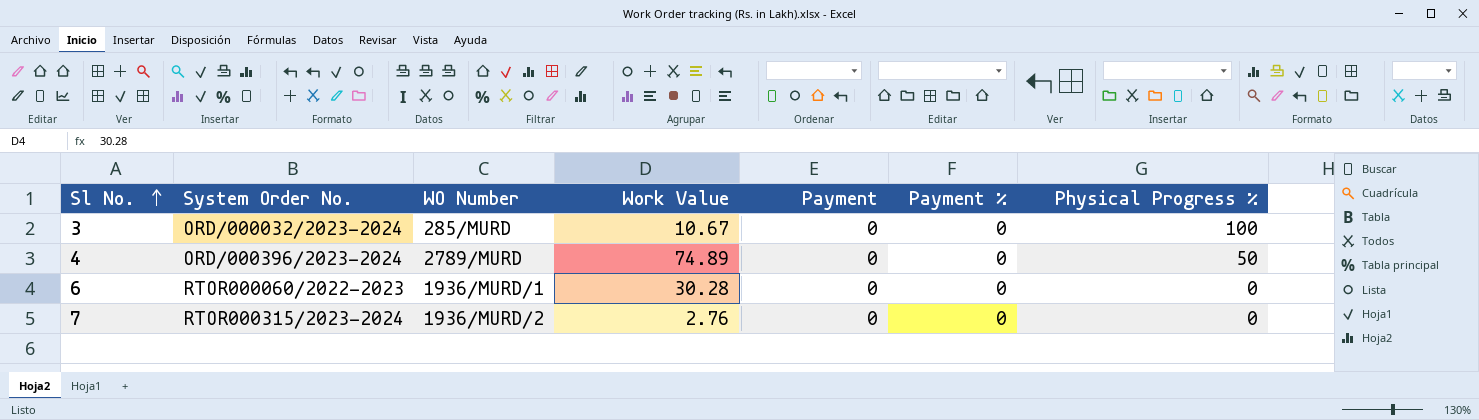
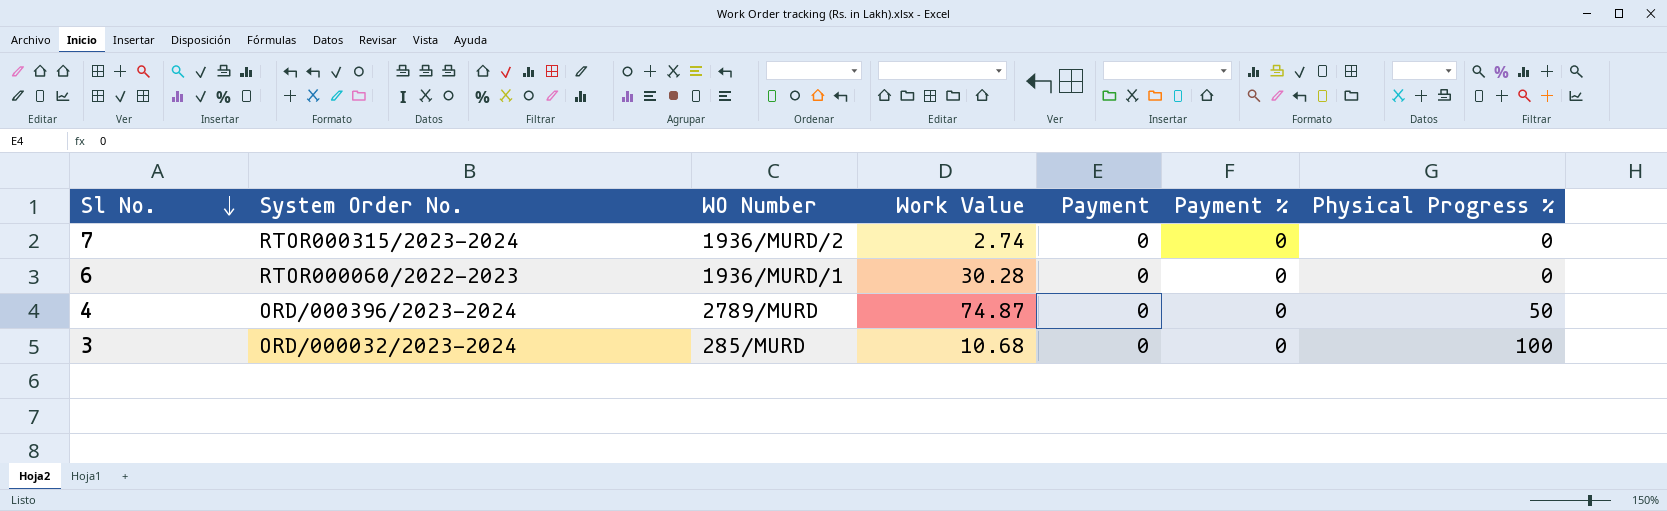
row order: Sl No. ascending -> Sl No. descending
7 | Work Value: 2.76 -> 2.74
4 | Work Value: 74.89 -> 74.87
3 | Work Value: 10.67 -> 10.68

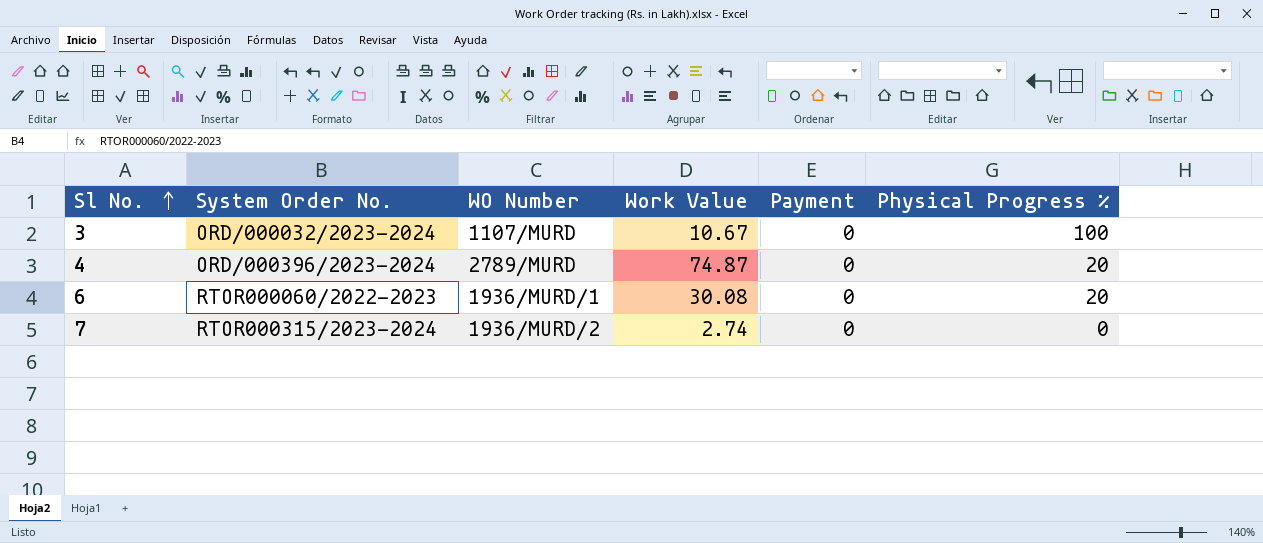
row order: Sl No. descending -> Sl No. ascending
column Payment % | position: 6 -> none
3 | WO Number: 285/MURD -> 1107/MURD
3 | Work Value: 10.68 -> 10.67
4 | Physical Progress %: 50 -> 20
6 | Work Value: 30.28 -> 30.08
6 | Physical Progress %: 0 -> 20

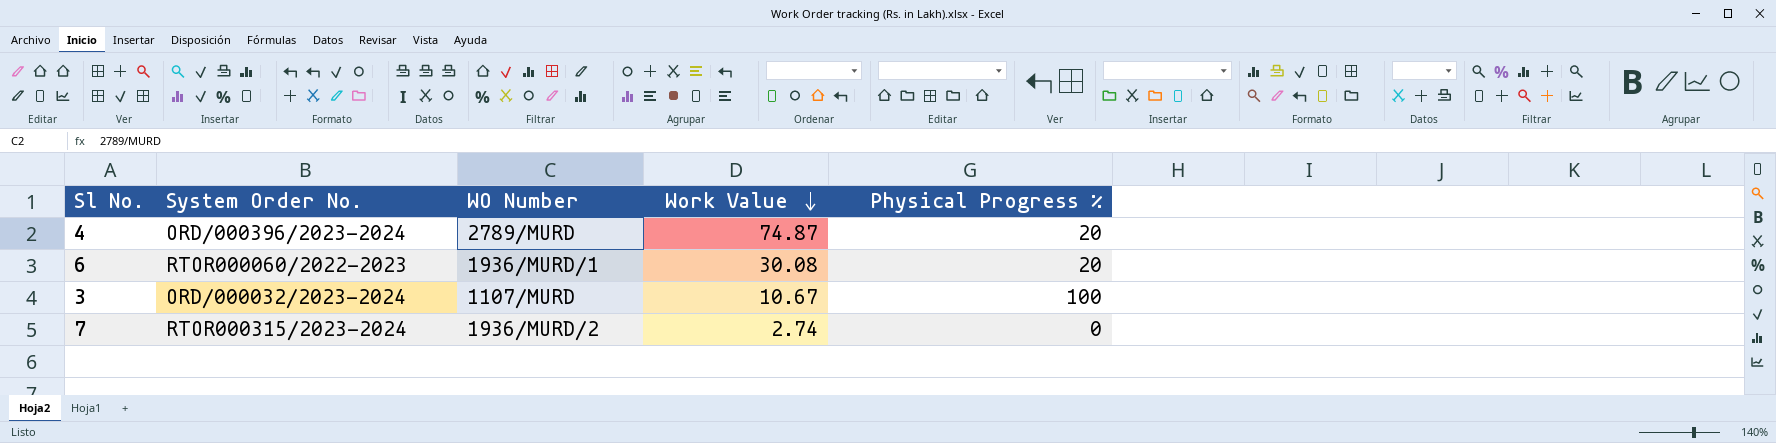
row order: Sl No. ascending -> Work Value descending
column Payment | position: 5 -> none

